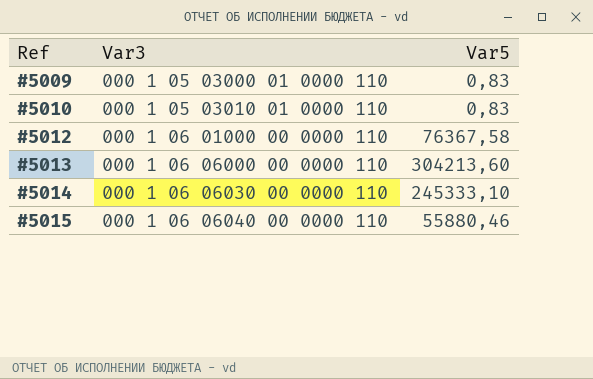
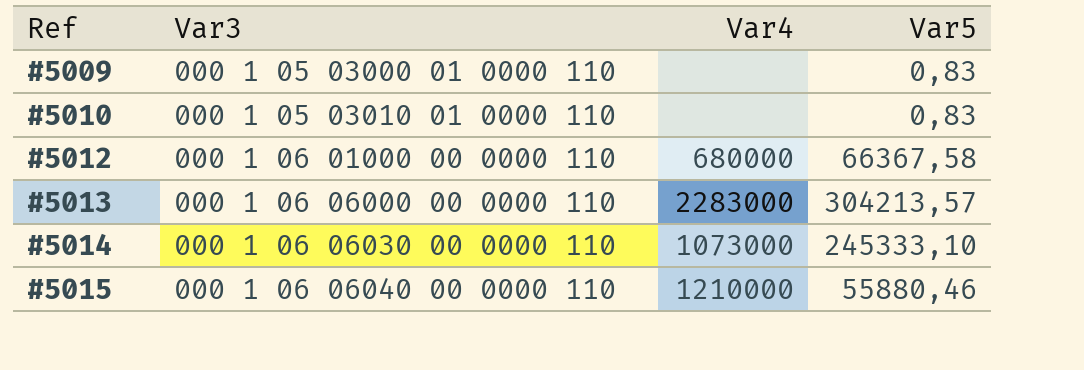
column Var4 | position: none -> 3
#5012 | Var5: 76367,58 -> 66367,58
#5013 | Var5: 304213,60 -> 304213,57

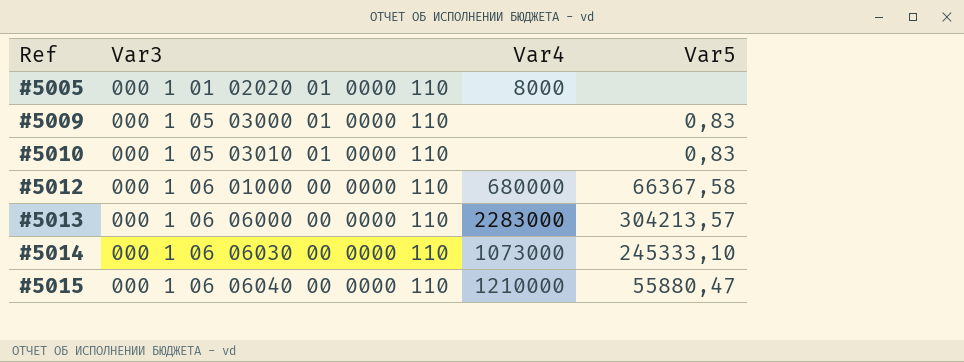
row #5005: none -> 000 1 01 02020 01 0000 110 | 8000 | none
#5015 | Var5: 55880,46 -> 55880,47

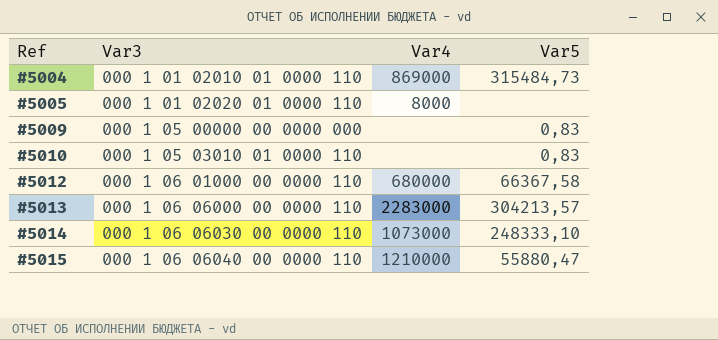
row #5004: none -> 000 1 01 02010 01 0000 110 | 869000 | 315484,73
#5009 | Var3: 000 1 05 03000 01 0000 110 -> 000 1 05 00000 00 0000 000
#5014 | Var5: 245333,10 -> 248333,10

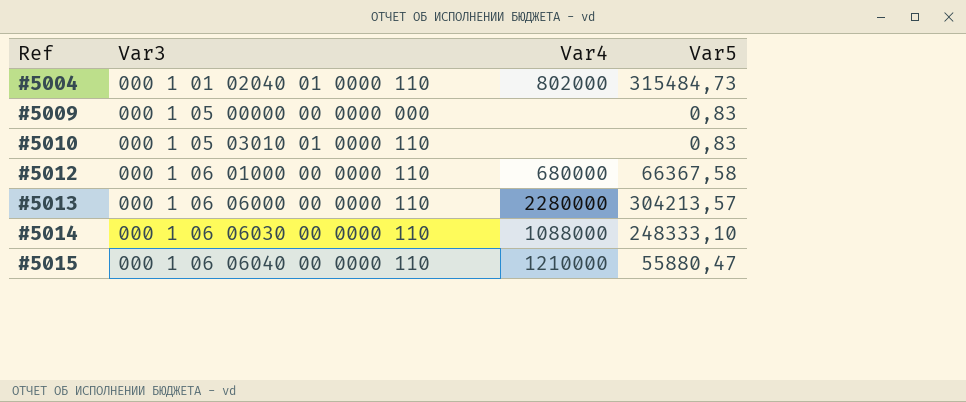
row #5005: 000 1 01 02020 01 0000 110 | 8000 | none -> none
#5004 | Var3: 000 1 01 02010 01 0000 110 -> 000 1 01 02040 01 0000 110
#5004 | Var4: 869000 -> 802000
#5013 | Var4: 2283000 -> 2280000
#5014 | Var4: 1073000 -> 1088000

